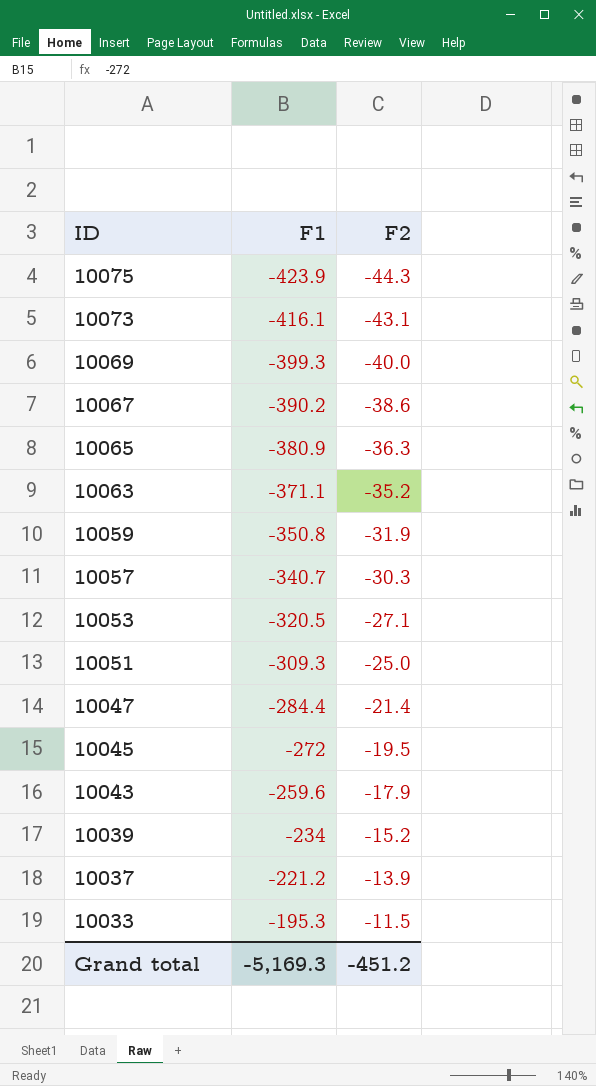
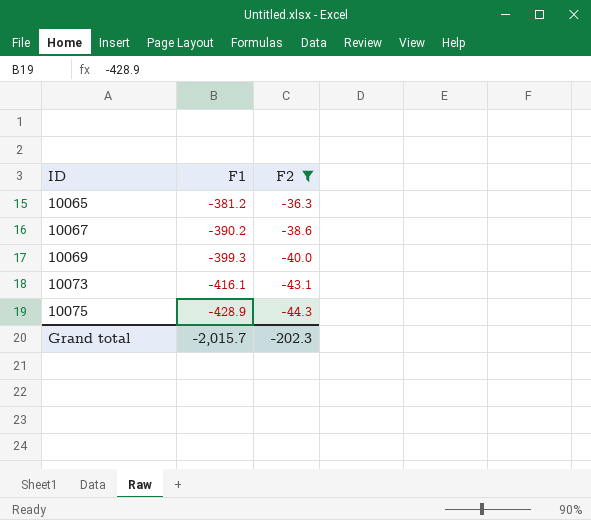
filter: none -> F2 <= -36.3
row order: ID descending -> ID ascending
10065 | F1: -380.9 -> -381.2
10075 | F1: -423.9 -> -428.9
Grand total | F1: -5,169.3 -> -2,015.7
Grand total | F2: -451.2 -> -202.3

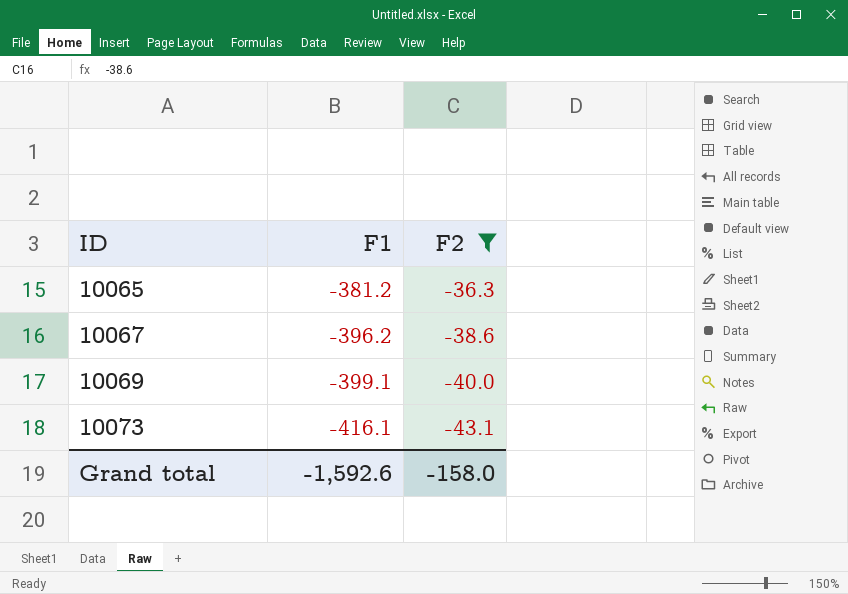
row 10075: -428.9 | -44.3 -> none
10067 | F1: -390.2 -> -396.2
10069 | F1: -399.3 -> -399.1
Grand total | F1: -2,015.7 -> -1,592.6
Grand total | F2: -202.3 -> -158.0

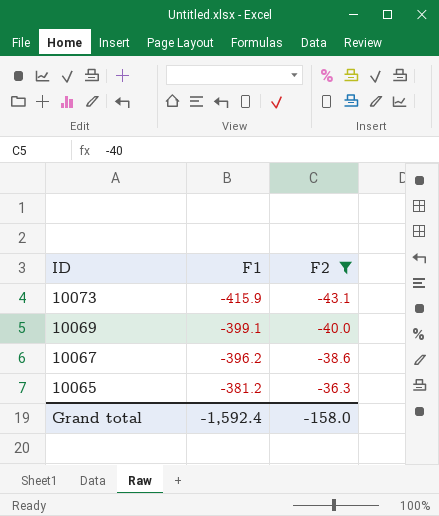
row order: ID ascending -> ID descending
10073 | F1: -416.1 -> -415.9
Grand total | F1: -1,592.6 -> -1,592.4

